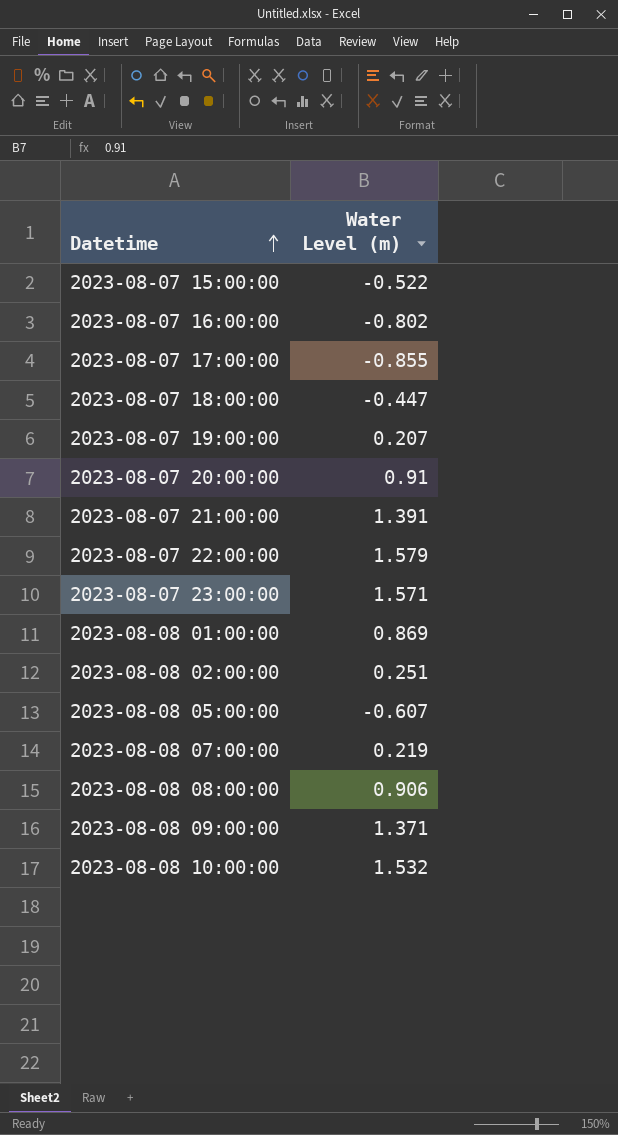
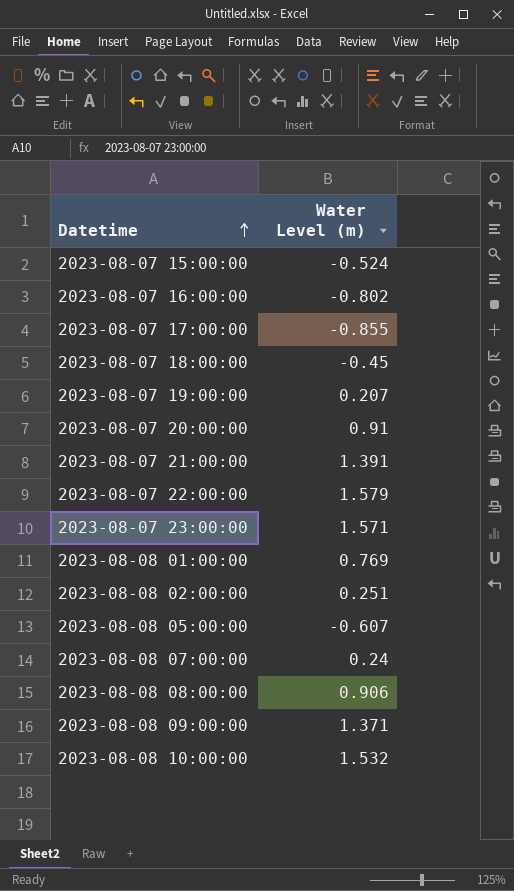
2023-08-07 15:00:00 | Water Level (m): -0.522 -> -0.524
2023-08-07 18:00:00 | Water Level (m): -0.447 -> -0.45
2023-08-08 01:00:00 | Water Level (m): 0.869 -> 0.769
2023-08-08 07:00:00 | Water Level (m): 0.219 -> 0.24

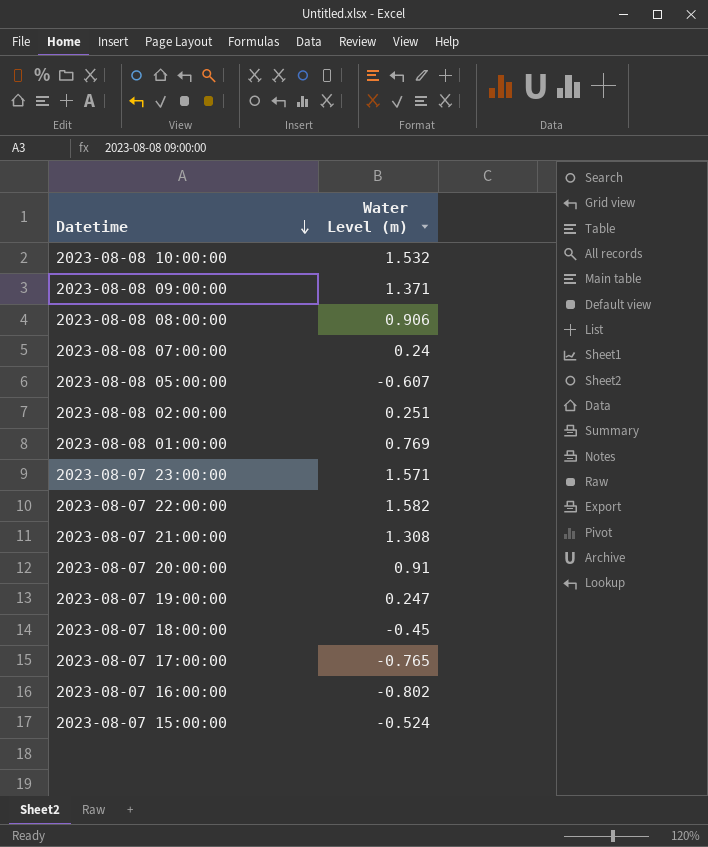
row order: Datetime ascending -> Datetime descending
2023-08-07 22:00:00 | Water Level (m): 1.579 -> 1.582
2023-08-07 21:00:00 | Water Level (m): 1.391 -> 1.308
2023-08-07 19:00:00 | Water Level (m): 0.207 -> 0.247
2023-08-07 17:00:00 | Water Level (m): -0.855 -> -0.765

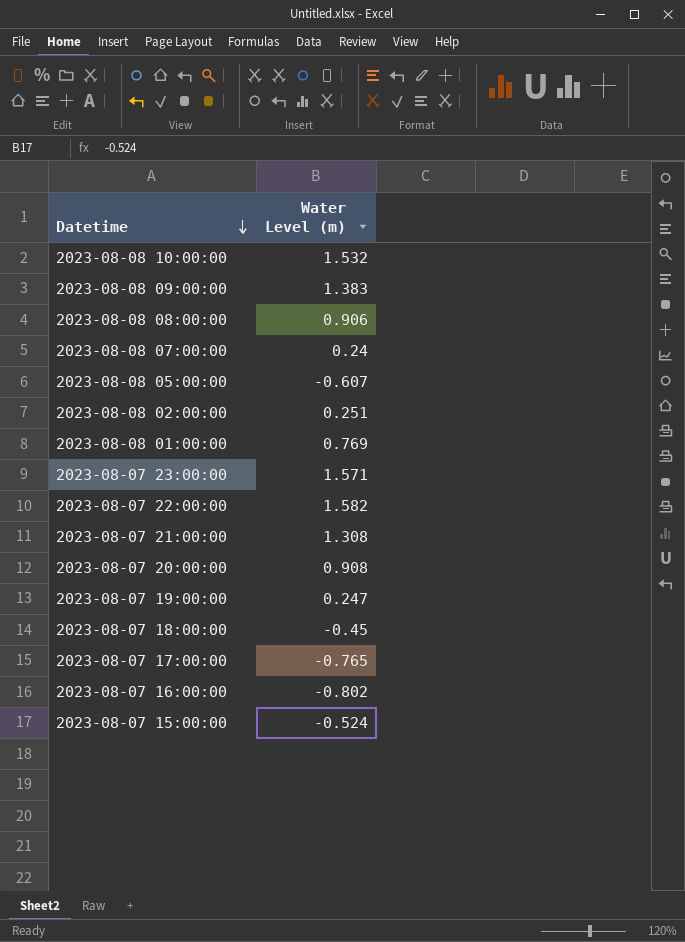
2023-08-08 09:00:00 | Water Level (m): 1.371 -> 1.383
2023-08-07 20:00:00 | Water Level (m): 0.91 -> 0.908

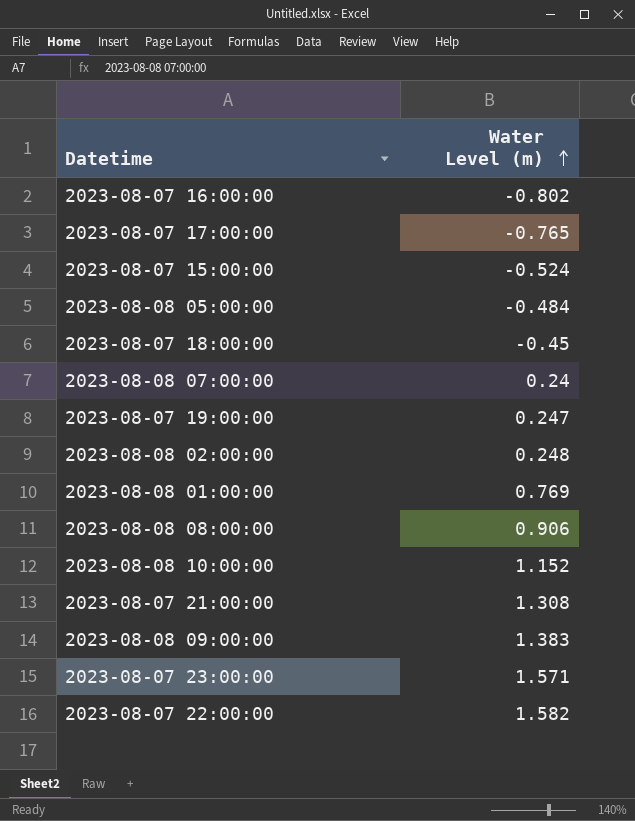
row order: Datetime descending -> Water Level (m) ascending
row 2023-08-07 20:00:00: 0.908 -> none
2023-08-08 05:00:00 | Water Level (m): -0.607 -> -0.484
2023-08-08 02:00:00 | Water Level (m): 0.251 -> 0.248
2023-08-08 10:00:00 | Water Level (m): 1.532 -> 1.152

